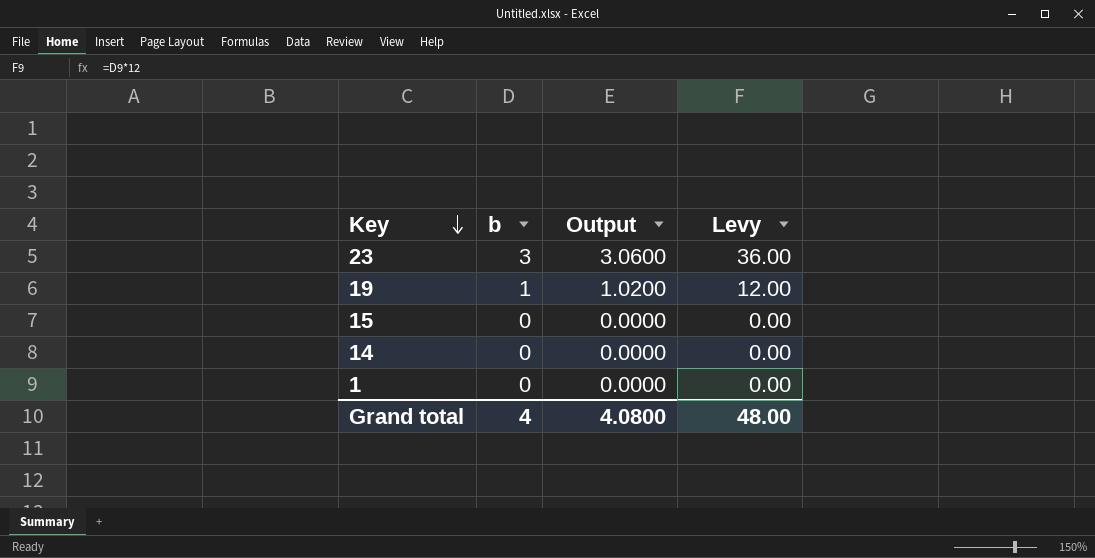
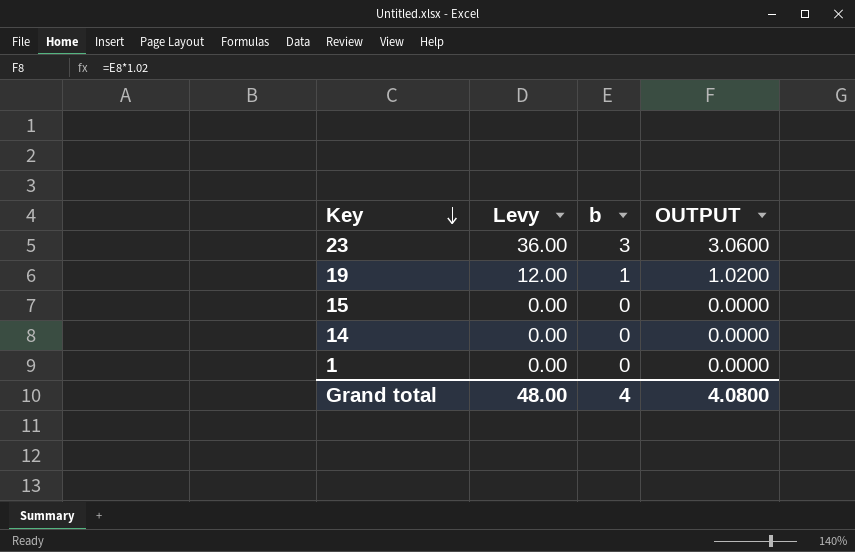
column Levy | position: 4 -> 2
column name: Output -> OUTPUT

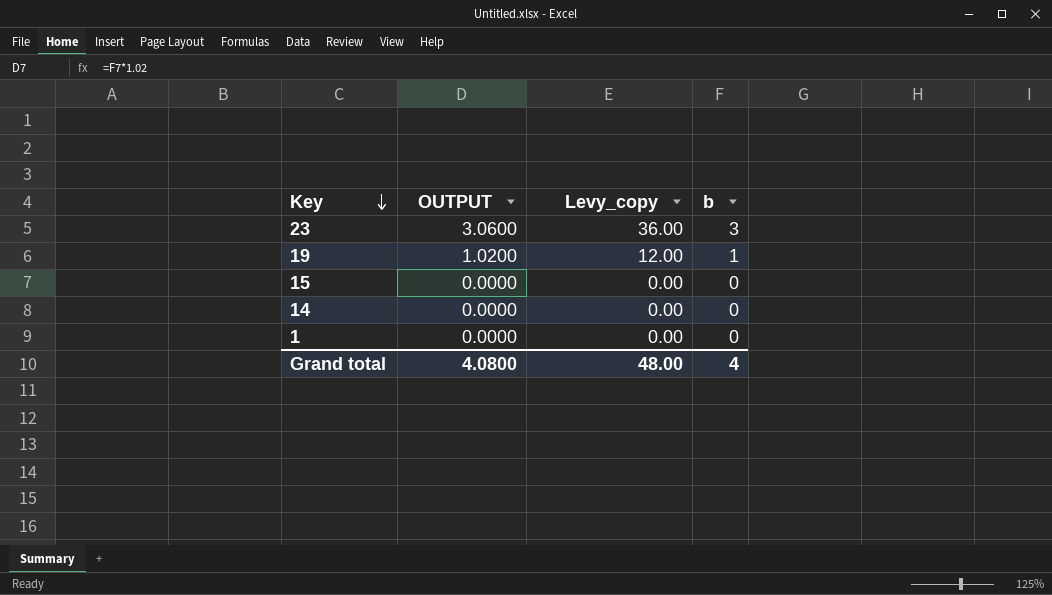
column OUTPUT | position: 4 -> 2
column name: Levy -> Levy_copy

